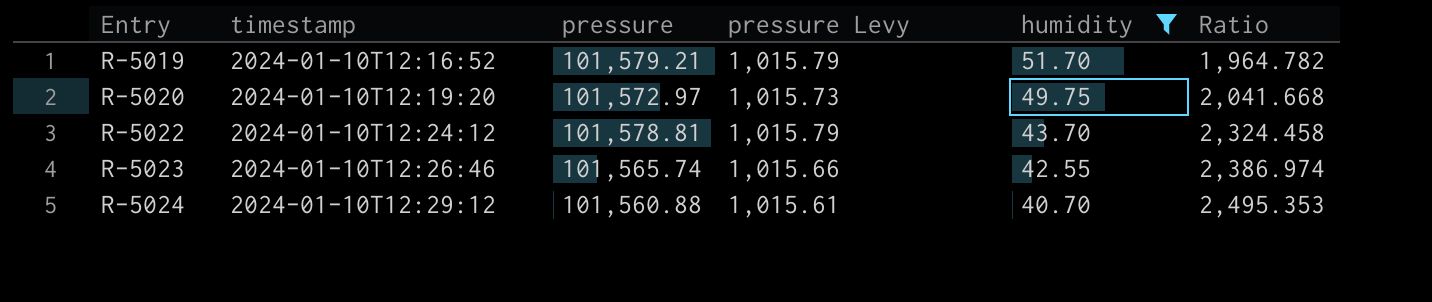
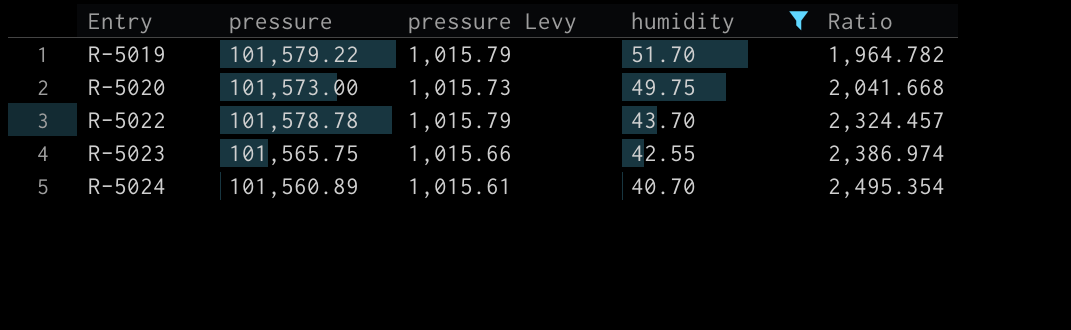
column timestamp | position: 2 -> none
R-5019 | pressure: 101,579.21 -> 101,579.22
R-5020 | pressure: 101,572.97 -> 101,573.00
R-5022 | pressure: 101,578.81 -> 101,578.78
R-5022 | Ratio: 2,324.458 -> 2,324.457
R-5023 | pressure: 101,565.74 -> 101,565.75
R-5024 | pressure: 101,560.88 -> 101,560.89
R-5024 | Ratio: 2,495.353 -> 2,495.354

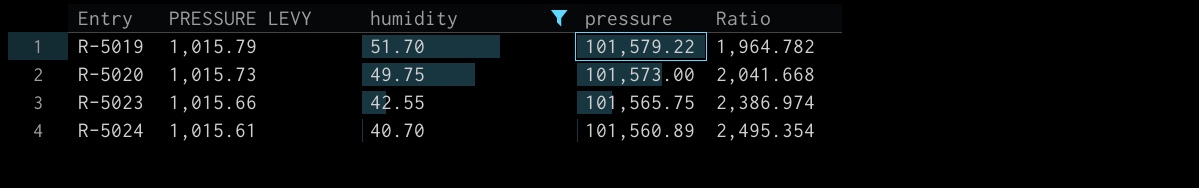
column name: pressure Levy -> PRESSURE LEVY
column pressure | position: 2 -> 4
row R-5022: 101,578.78 | 1,015.79 | 43.70 | 2,324.457 -> none

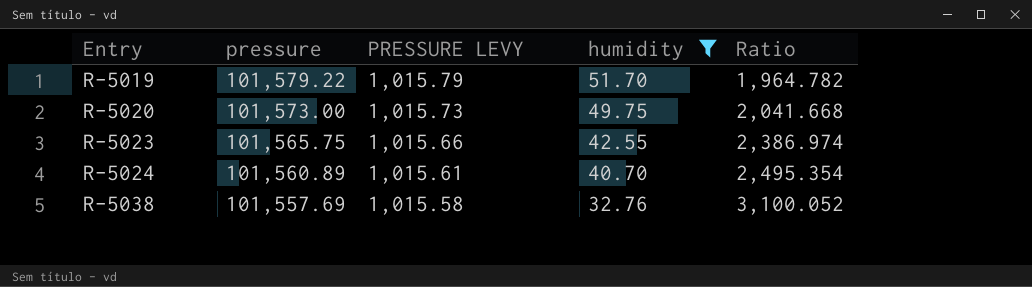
column pressure | position: 4 -> 2
row R-5038: none -> 101,557.69 | 1,015.58 | 32.76 | 3,100.052

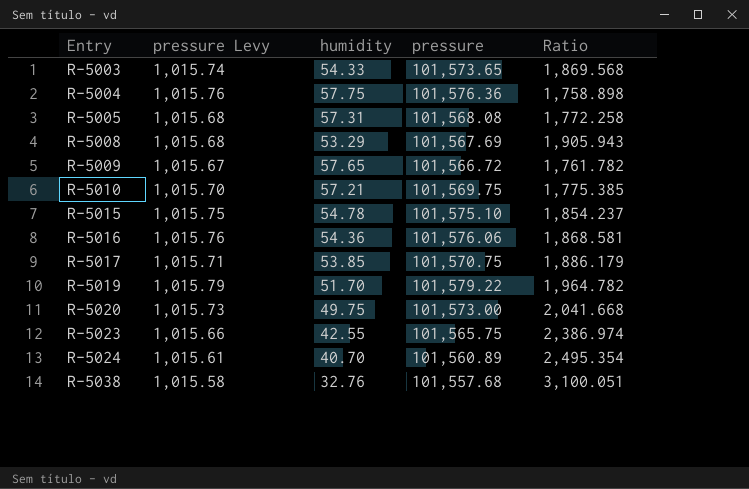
filter: humidity <= 51.70 -> none
column name: PRESSURE LEVY -> pressure Levy
column pressure | position: 2 -> 4
R-5038 | pressure: 101,557.69 -> 101,557.68
R-5038 | Ratio: 3,100.052 -> 3,100.051

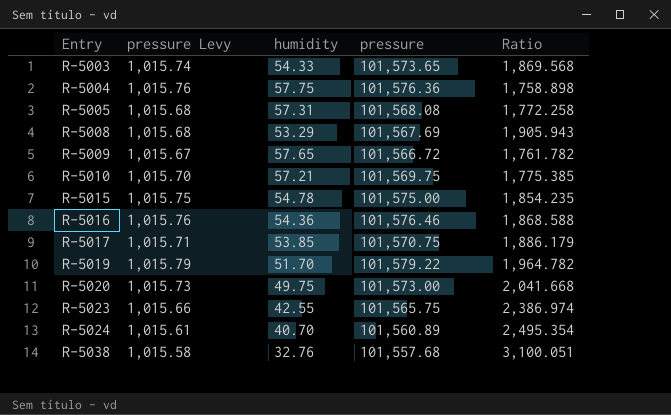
R-5015 | pressure: 101,575.10 -> 101,575.00
R-5015 | Ratio: 1,854.237 -> 1,854.235
R-5016 | pressure: 101,576.06 -> 101,576.46
R-5016 | Ratio: 1,868.581 -> 1,868.588

